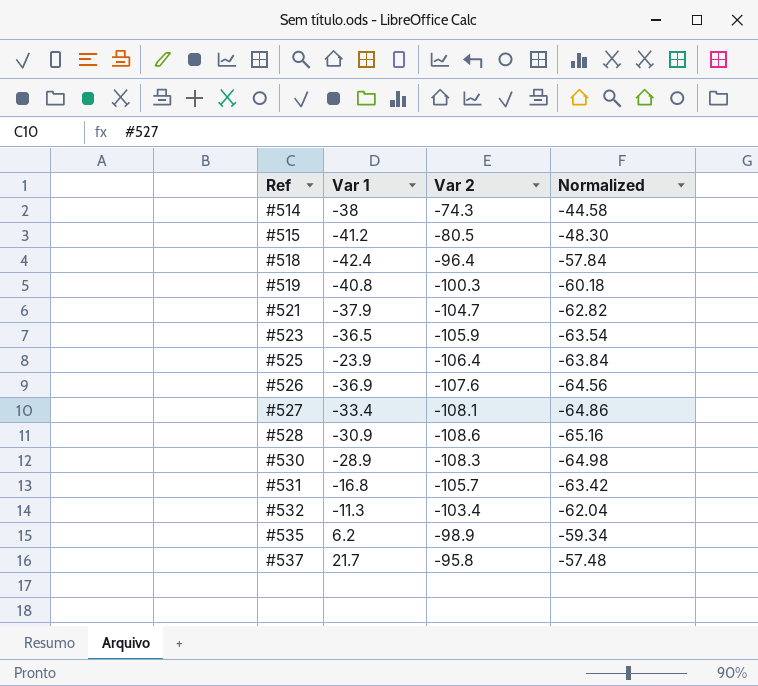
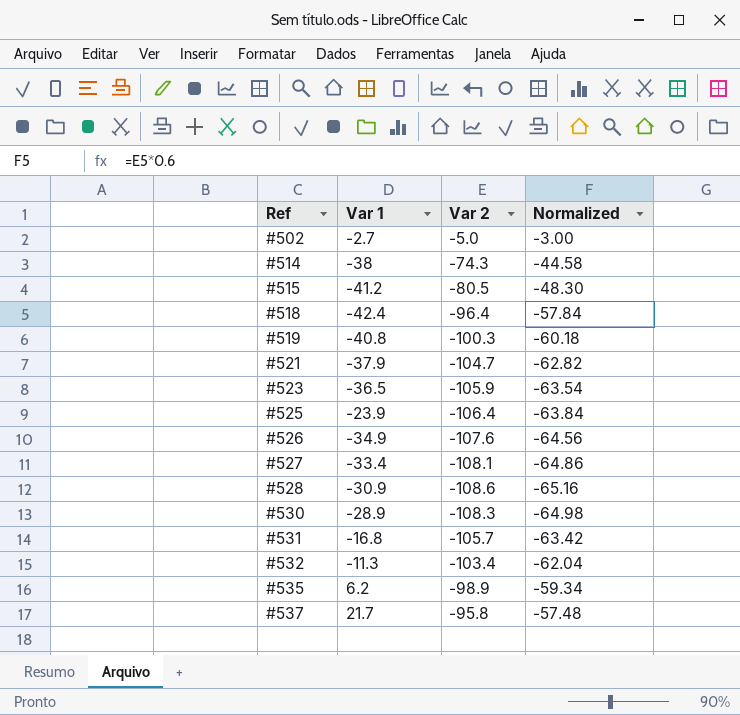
row #502: none -> -2.7 | -5.0 | -3.00
#526 | Var 1: -36.9 -> -34.9

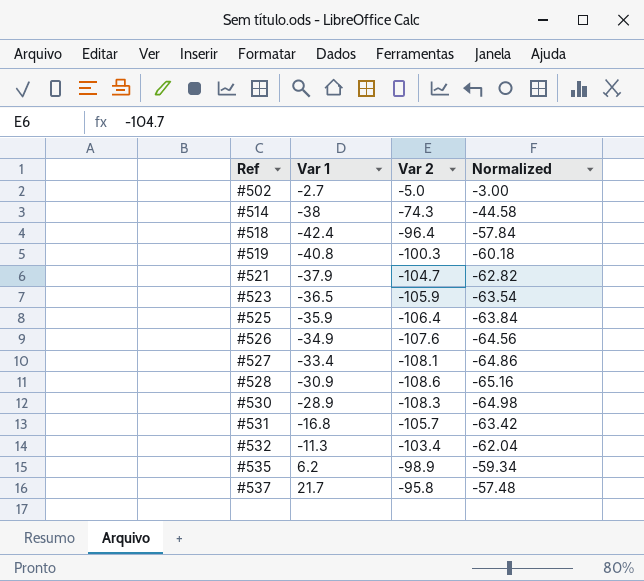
row #515: -41.2 | -80.5 | -48.30 -> none
#525 | Var 1: -23.9 -> -35.9

